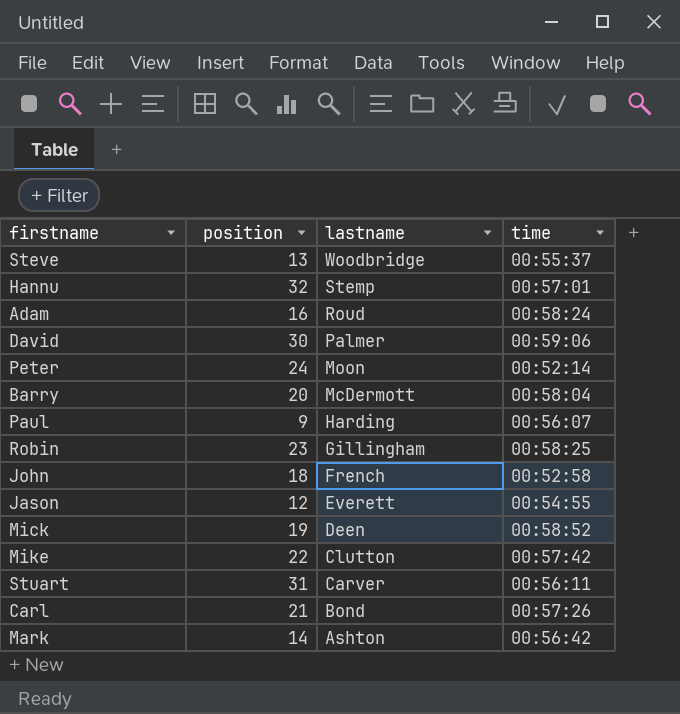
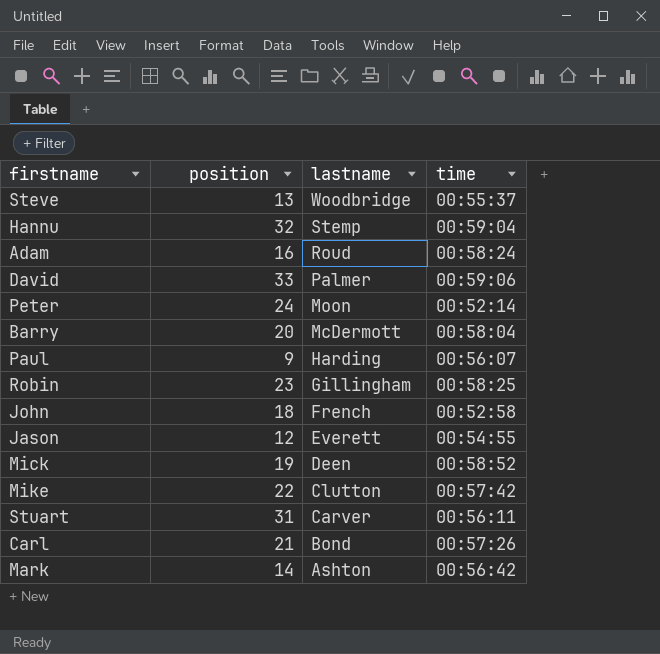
Hannu | time: 00:57:01 -> 00:59:04
David | position: 30 -> 33

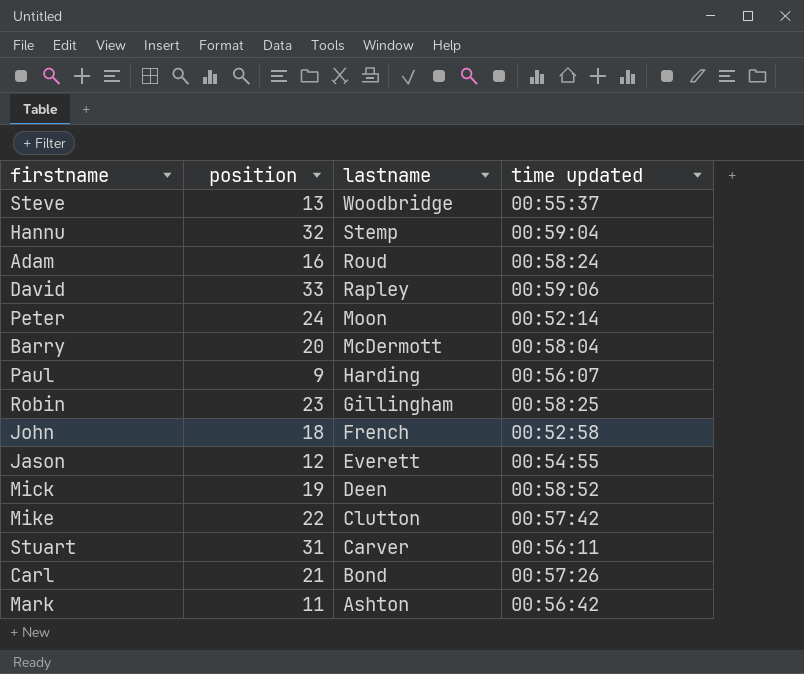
column name: time -> time updated
David | lastname: Palmer -> Rapley
Mark | position: 14 -> 11

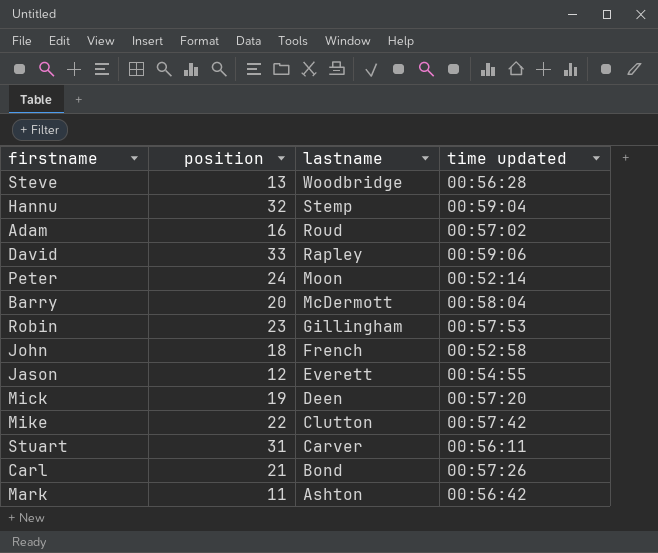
row Paul: 9 | Harding | 00:56:07 -> none
Steve | time updated: 00:55:37 -> 00:56:28
Adam | time updated: 00:58:24 -> 00:57:02
Robin | time updated: 00:58:25 -> 00:57:53
Mick | time updated: 00:58:52 -> 00:57:20

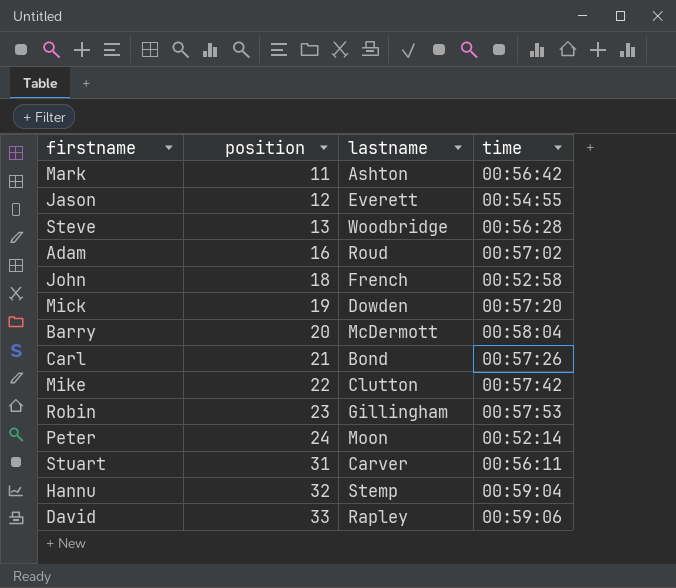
row order: lastname descending -> position ascending
column name: time updated -> time
Mick | lastname: Deen -> Dowden

